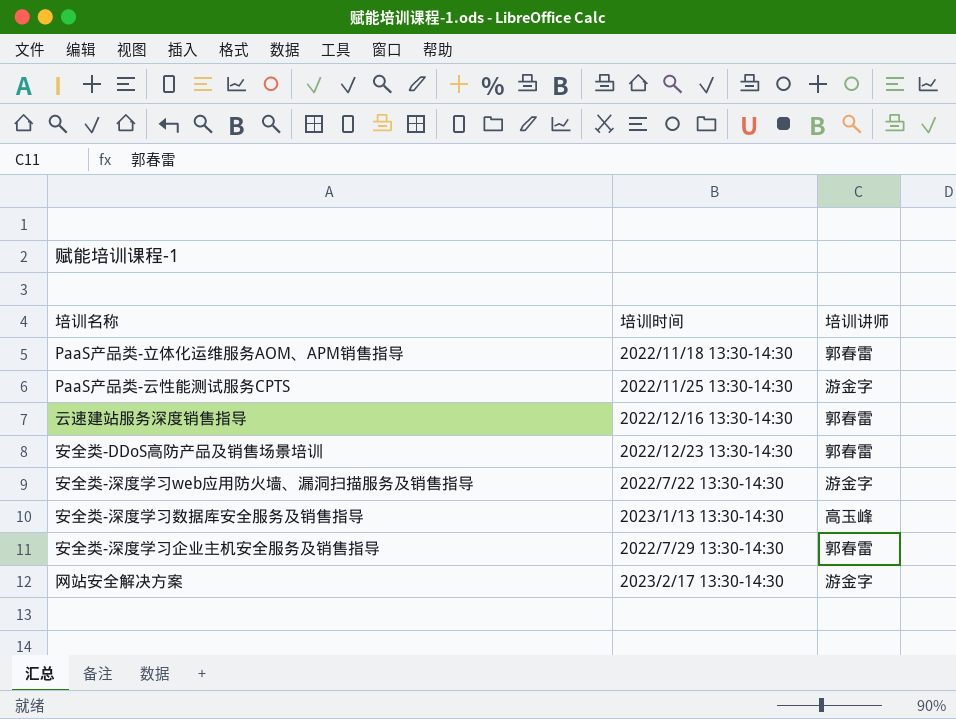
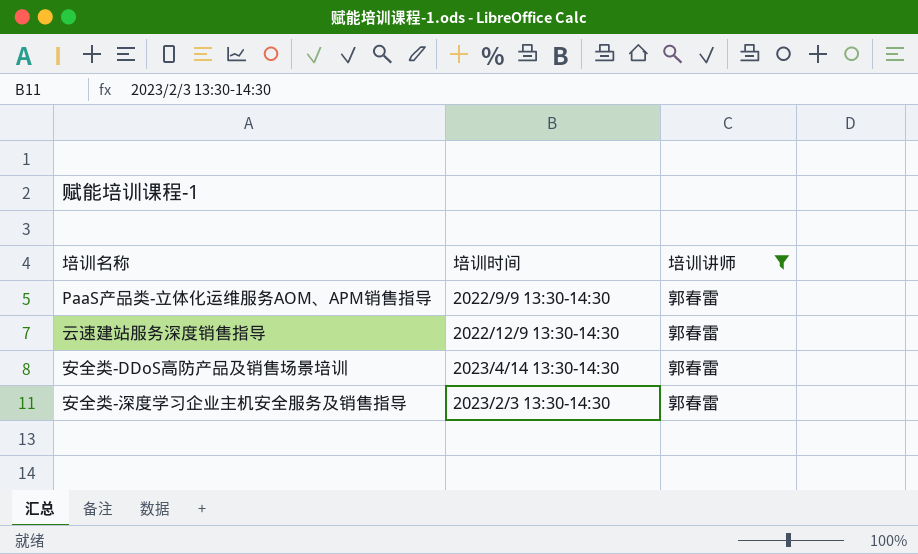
filter: none -> 培训讲师 = 郭春雷
PaaS产品类-立体化运维服务AOM、APM销售指导 | 培训时间: 2022/11/18 13:30-14:30 -> 2022/9/9 13:30-14:30
云速建站服务深度销售指导 | 培训时间: 2022/12/16 13:30-14:30 -> 2022/12/9 13:30-14:30
安全类-DDoS高防产品及销售场景培训 | 培训时间: 2022/12/23 13:30-14:30 -> 2023/4/14 13:30-14:30
安全类-深度学习企业主机安全服务及销售指导 | 培训时间: 2022/7/29 13:30-14:30 -> 2023/2/3 13:30-14:30

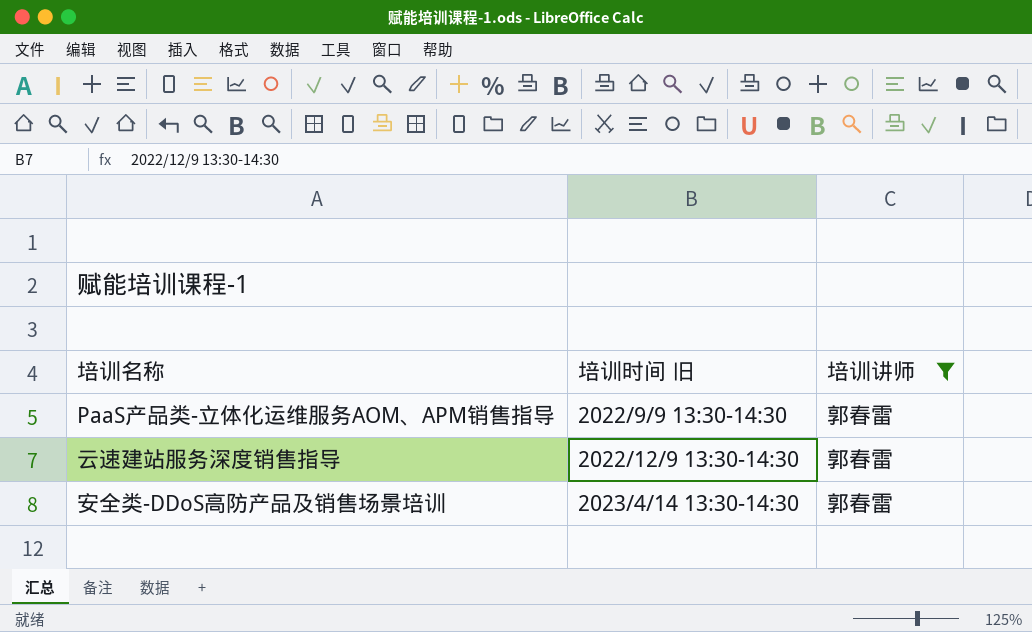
column name: 培训时间 -> 培训时间 旧
row 安全类-深度学习企业主机安全服务及销售指导: 2023/2/3 13:30-14:30 | 郭春雷 -> none

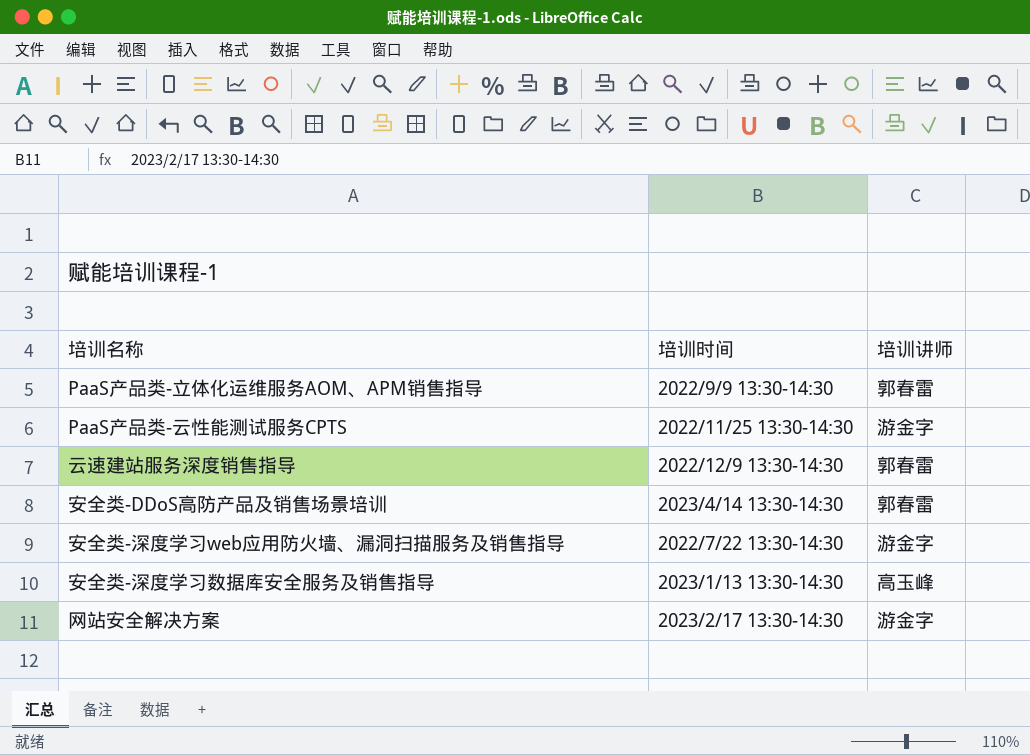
filter: 培训讲师 = 郭春雷 -> none
column name: 培训时间 旧 -> 培训时间

